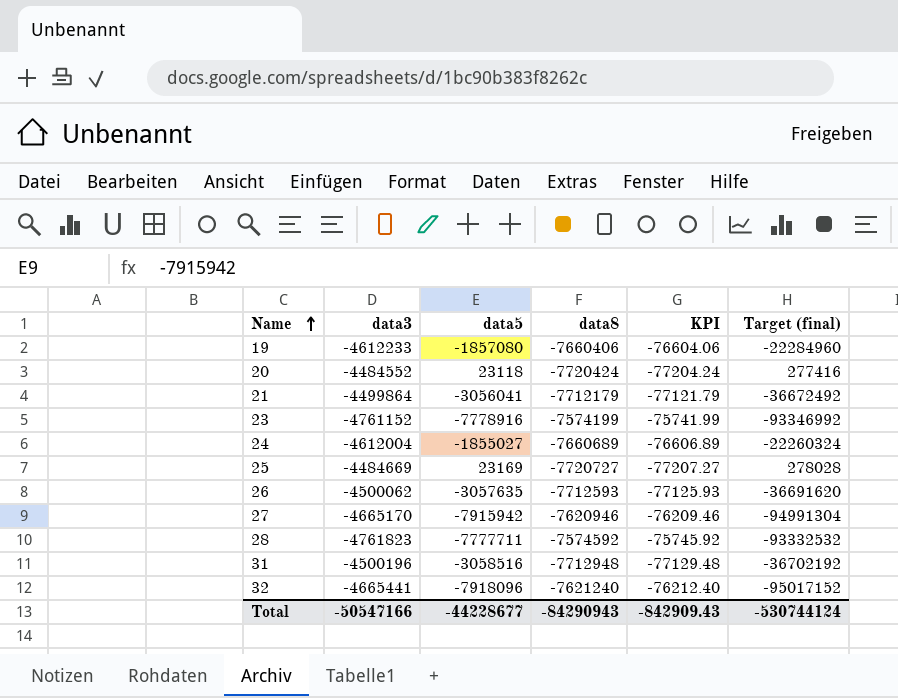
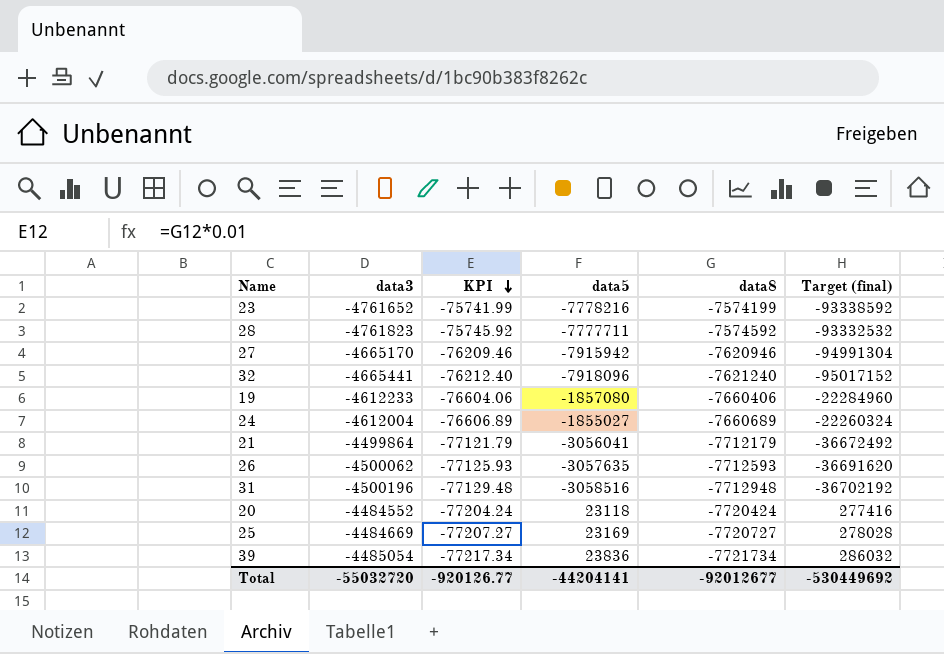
row order: Name ascending -> KPI descending
column KPI | position: 5 -> 3
23 | data3: -4761152 -> -4761652
23 | data5: -7778916 -> -7778216
23 | Target (final): -93346992 -> -93338592
row 39: none -> -4485054 | -77217.34 | 23836 | -7721734 | 286032
Total | data3: -50547166 -> -55032720
Total | KPI: -842909.43 -> -920126.77
Total | data5: -44228677 -> -44204141
Total | data8: -84290943 -> -92012677
Total | Target (final): -530744124 -> -530449692

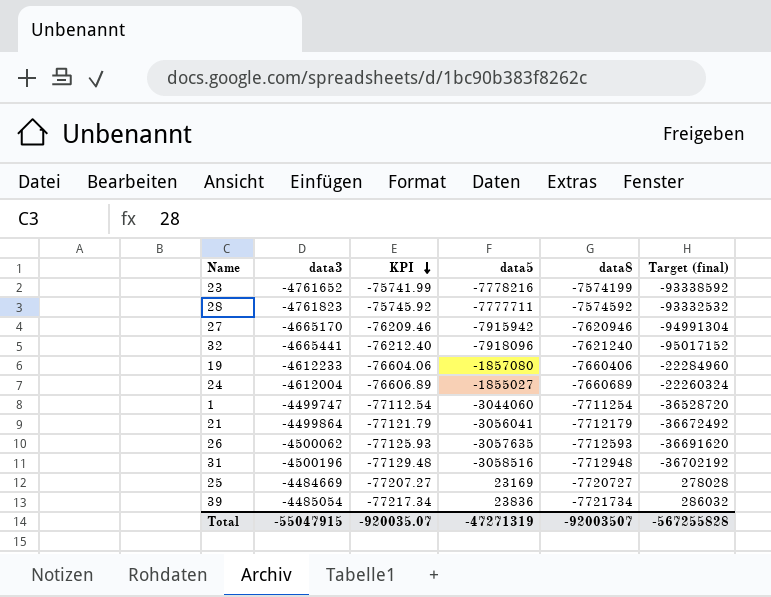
row 20: -4484552 | -77204.24 | 23118 | -7720424 | 277416 -> none
row 1: none -> -4499747 | -77112.54 | -3044060 | -7711254 | -36528720
Total | data3: -55032720 -> -55047915
Total | KPI: -920126.77 -> -920035.07
Total | data5: -44204141 -> -47271319
Total | data8: -92012677 -> -92003507
Total | Target (final): -530449692 -> -567255828

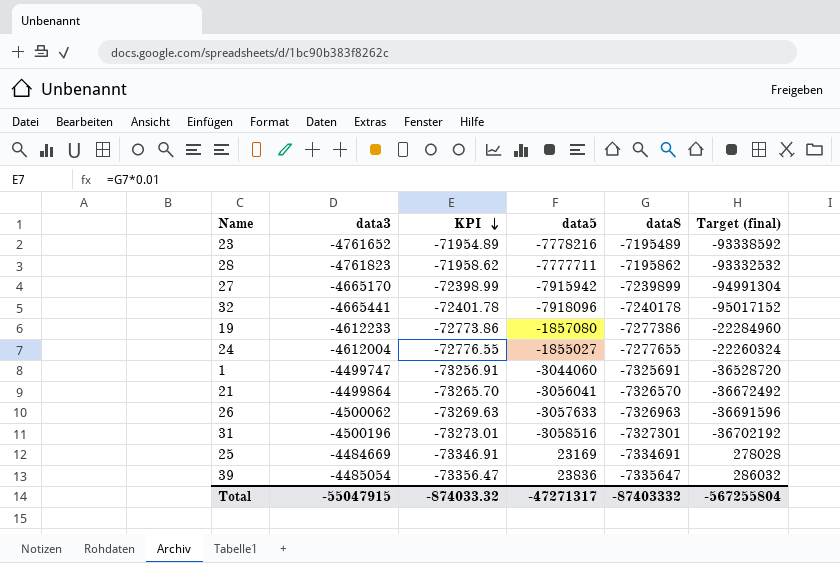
23 | KPI: -75741.99 -> -71954.89
23 | data8: -7574199 -> -7195489
28 | KPI: -75745.92 -> -71958.62
28 | data8: -7574592 -> -7195862
27 | KPI: -76209.46 -> -72398.99
27 | data8: -7620946 -> -7239899
32 | KPI: -76212.40 -> -72401.78
32 | data8: -7621240 -> -7240178
19 | KPI: -76604.06 -> -72773.86
19 | data8: -7660406 -> -7277386
24 | KPI: -76606.89 -> -72776.55
24 | data8: -7660689 -> -7277655
1 | KPI: -77112.54 -> -73256.91
1 | data8: -7711254 -> -7325691
21 | KPI: -77121.79 -> -73265.70
21 | data8: -7712179 -> -7326570
26 | KPI: -77125.93 -> -73269.63
26 | data5: -3057635 -> -3057633
26 | data8: -7712593 -> -7326963
26 | Target (final): -36691620 -> -36691596
31 | KPI: -77129.48 -> -73273.01
31 | data8: -7712948 -> -7327301
25 | KPI: -77207.27 -> -73346.91
25 | data8: -7720727 -> -7334691
39 | KPI: -77217.34 -> -73356.47
39 | data8: -7721734 -> -7335647
Total | KPI: -920035.07 -> -874033.32
Total | data5: -47271319 -> -47271317
Total | data8: -92003507 -> -87403332
Total | Target (final): -567255828 -> -567255804

